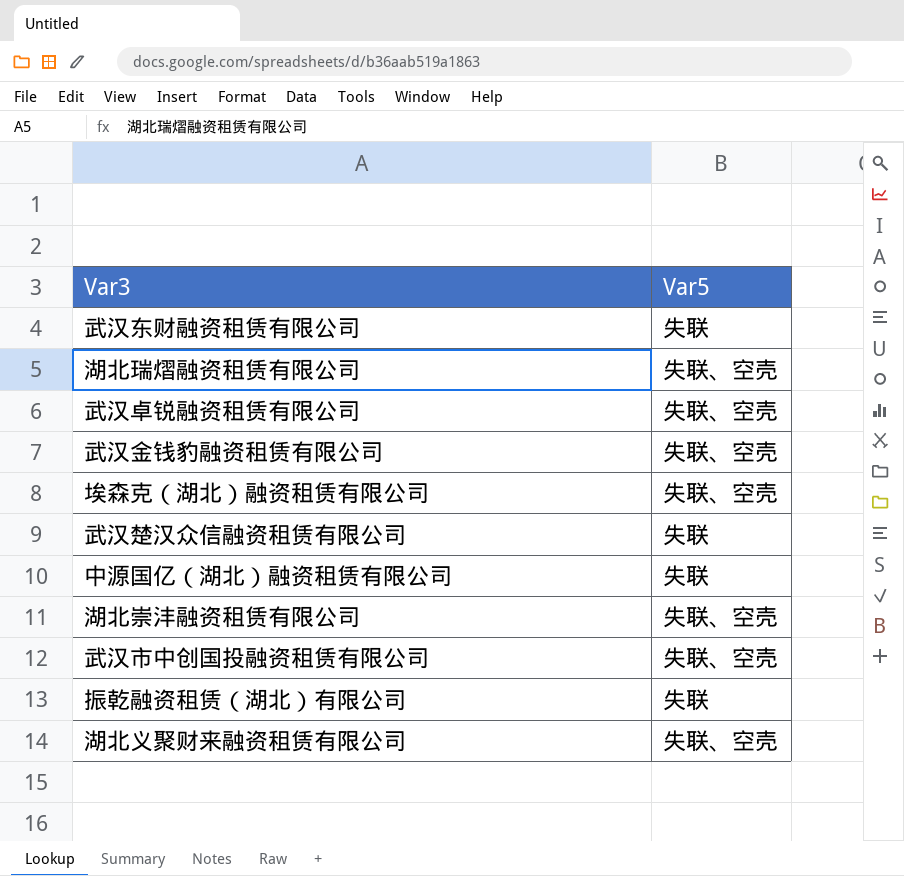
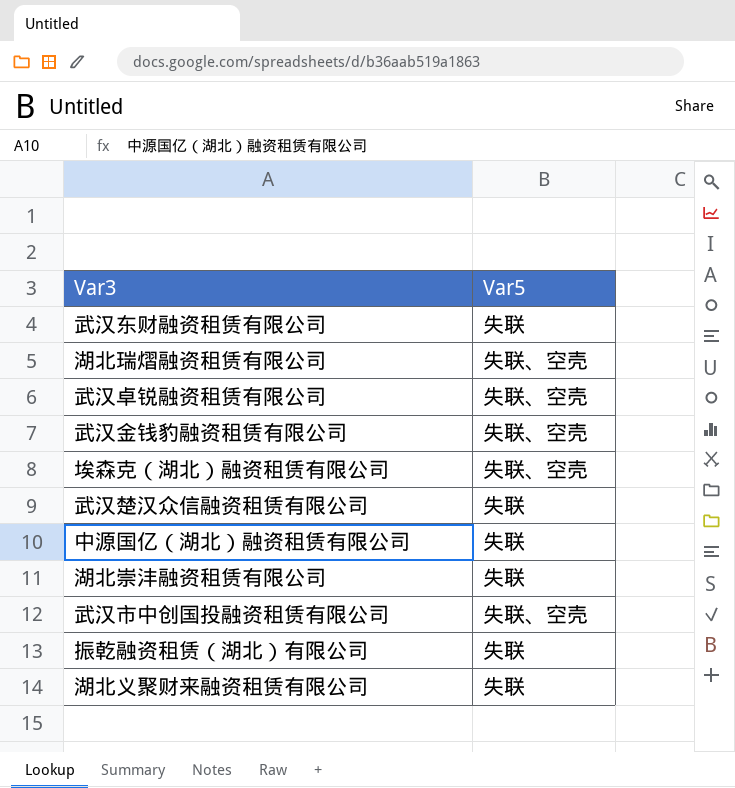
湖北崇沣融资租赁有限公司 | Var5: 失联、空壳 -> 失联
湖北义聚财来融资租赁有限公司 | Var5: 失联、空壳 -> 失联

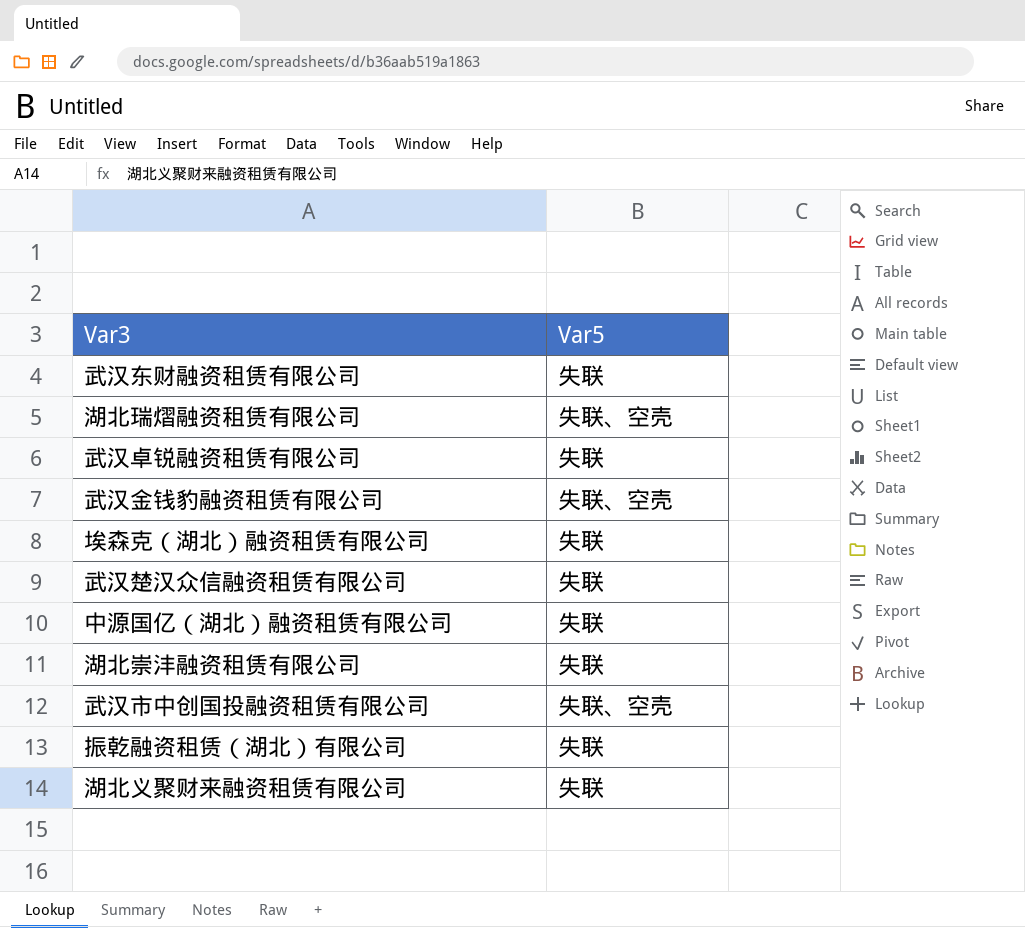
武汉卓锐融资租赁有限公司 | Var5: 失联、空壳 -> 失联
埃森克（湖北）融资租赁有限公司 | Var5: 失联、空壳 -> 失联

